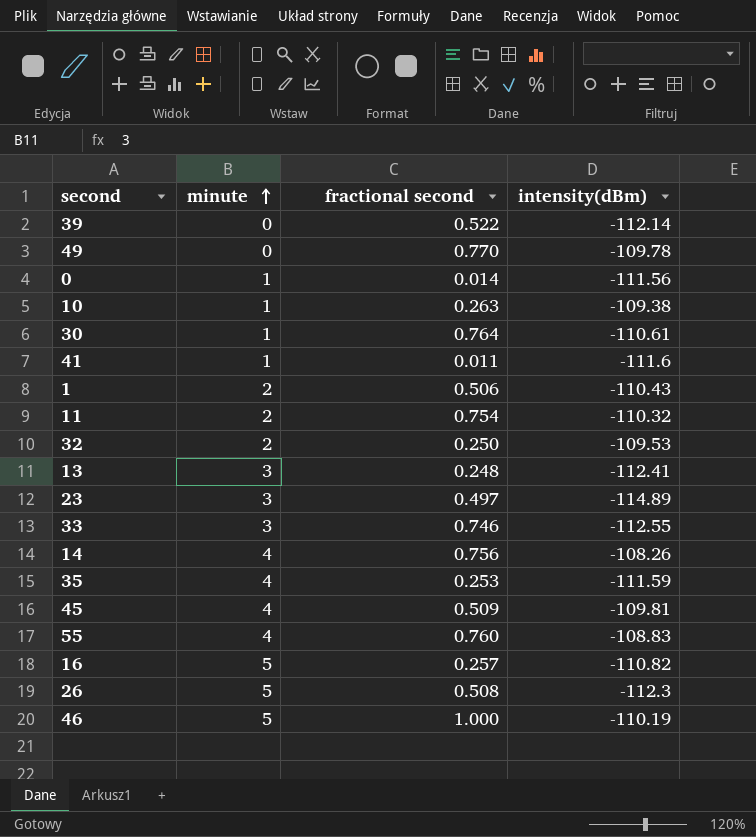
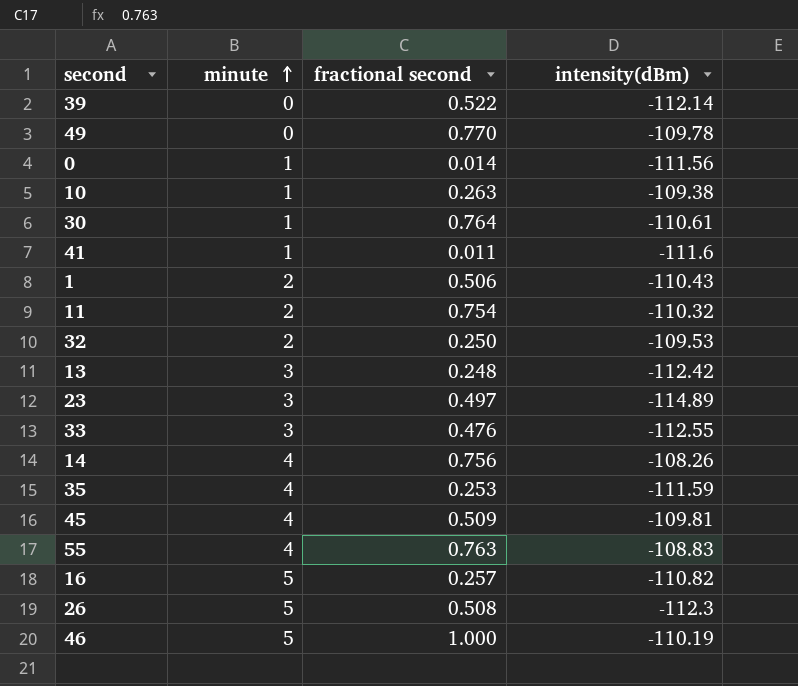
13 | intensity(dBm): -112.41 -> -112.42
33 | fractional second: 0.746 -> 0.476
55 | fractional second: 0.760 -> 0.763

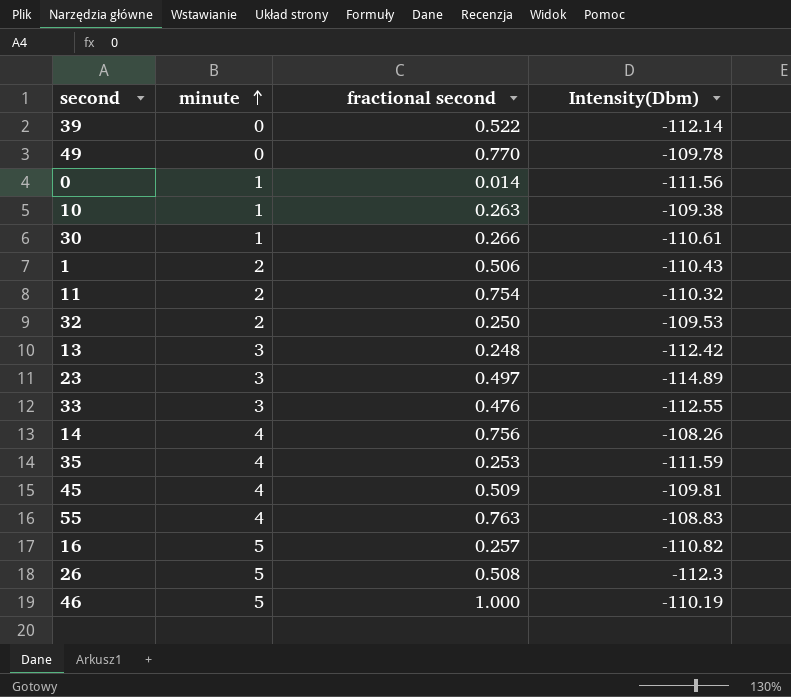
column name: intensity(dBm) -> Intensity(Dbm)
row 41: 1 | 0.011 | -111.6 -> none
30 | fractional second: 0.764 -> 0.266

